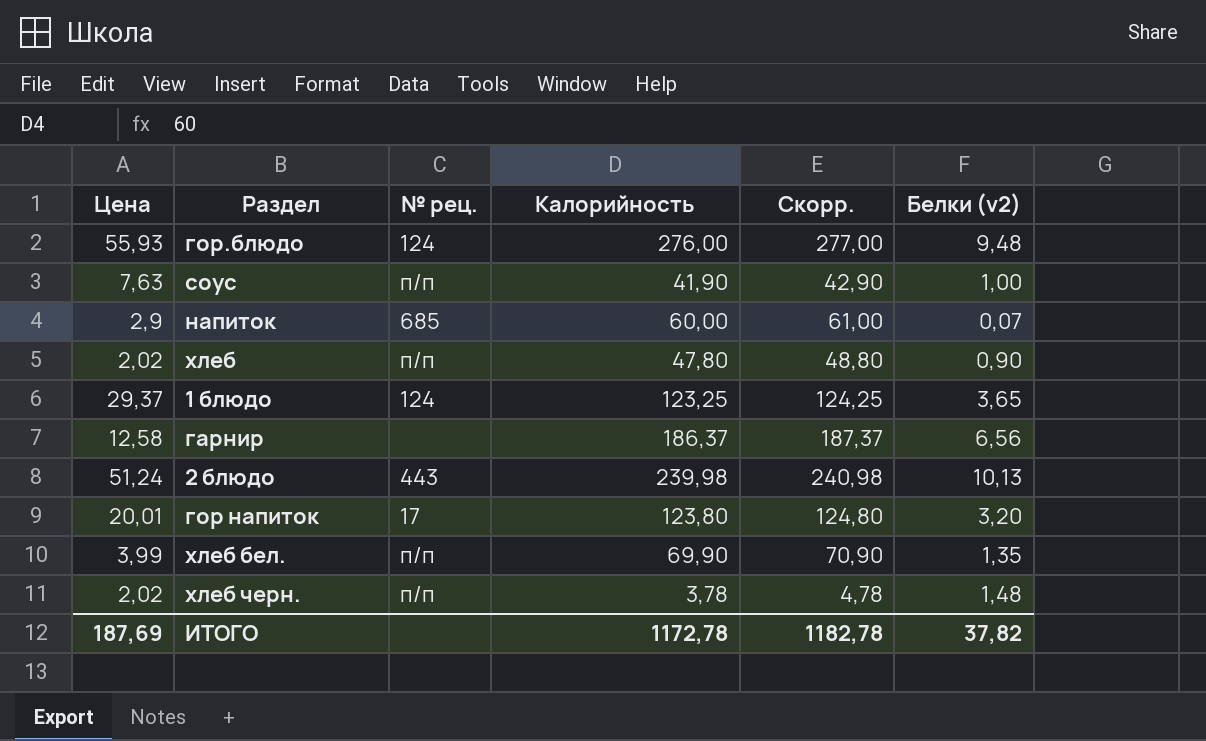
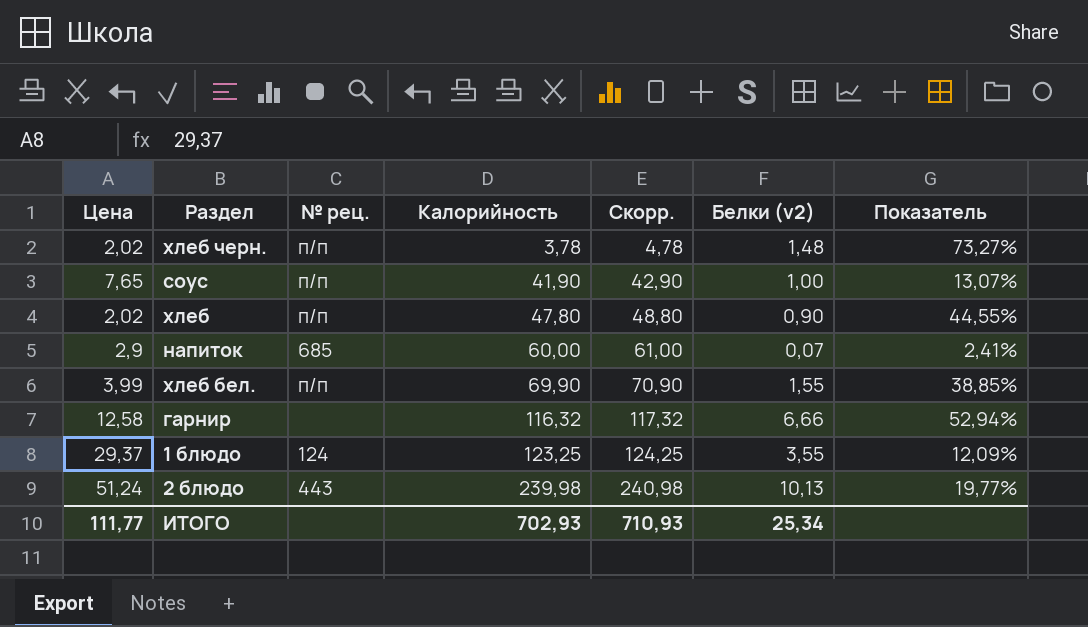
row order: none -> Калорийность ascending
column Показатель | formula: none -> [Белки (v2)] / [Цена]
row гор.блюдо: 55,93 | 124 | 276,00 | 277,00 | 9,48 -> none
row гор напиток: 20,01 | 17 | 123,80 | 124,80 | 3,20 -> none
соус | Цена: 7,63 -> 7,65
хлеб бел. | Белки (v2): 1,35 -> 1,55
гарнир | Калорийность: 186,37 -> 116,32
гарнир | Скорр.: 187,37 -> 117,32
гарнир | Белки (v2): 6,56 -> 6,66
1 блюдо | Белки (v2): 3,65 -> 3,55
ИТОГО | Цена: 187,69 -> 111,77
ИТОГО | Калорийность: 1172,78 -> 702,93
ИТОГО | Скорр.: 1182,78 -> 710,93
ИТОГО | Белки (v2): 37,82 -> 25,34

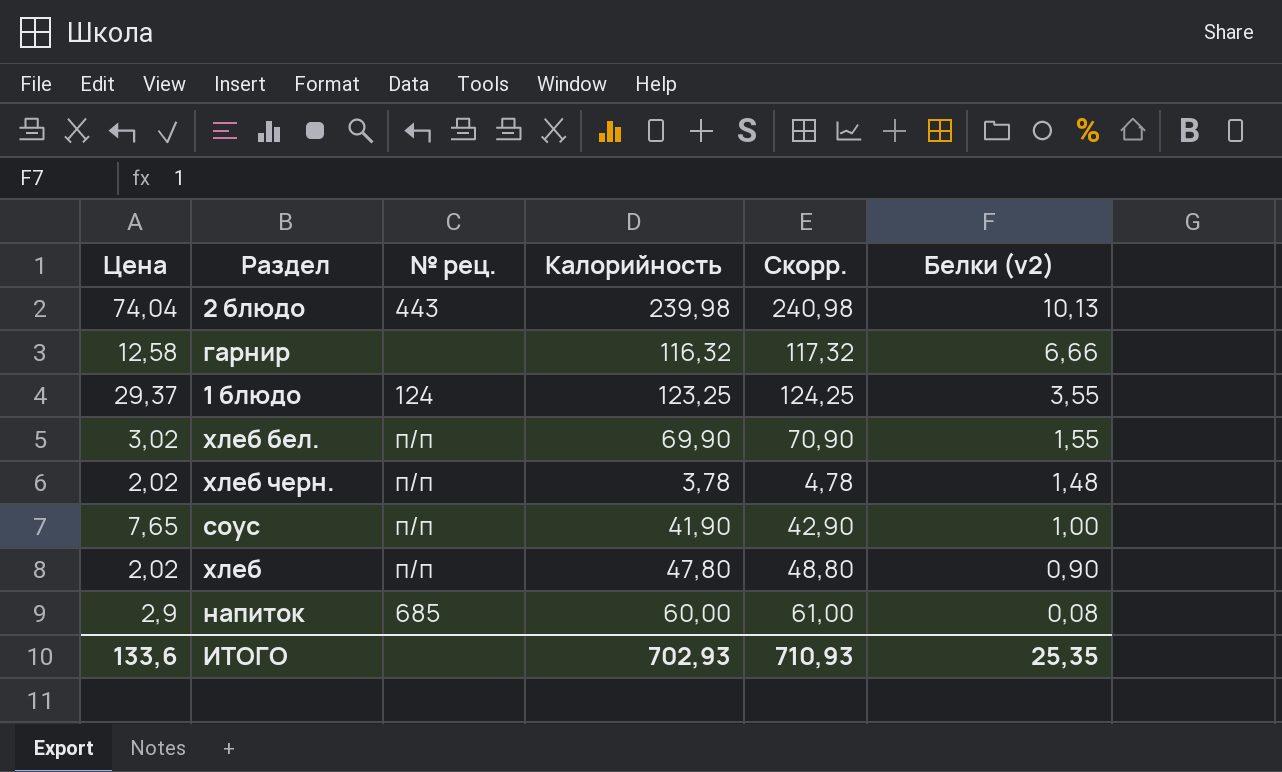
row order: Калорийность ascending -> Белки (v2) descending
column Показатель | formula: [Белки (v2)] / [Цена] -> none
2 блюдо | Цена: 51,24 -> 74,04
хлеб бел. | Цена: 3,99 -> 3,02
напиток | Белки (v2): 0,07 -> 0,08
ИТОГО | Цена: 111,77 -> 133,6
ИТОГО | Белки (v2): 25,34 -> 25,35

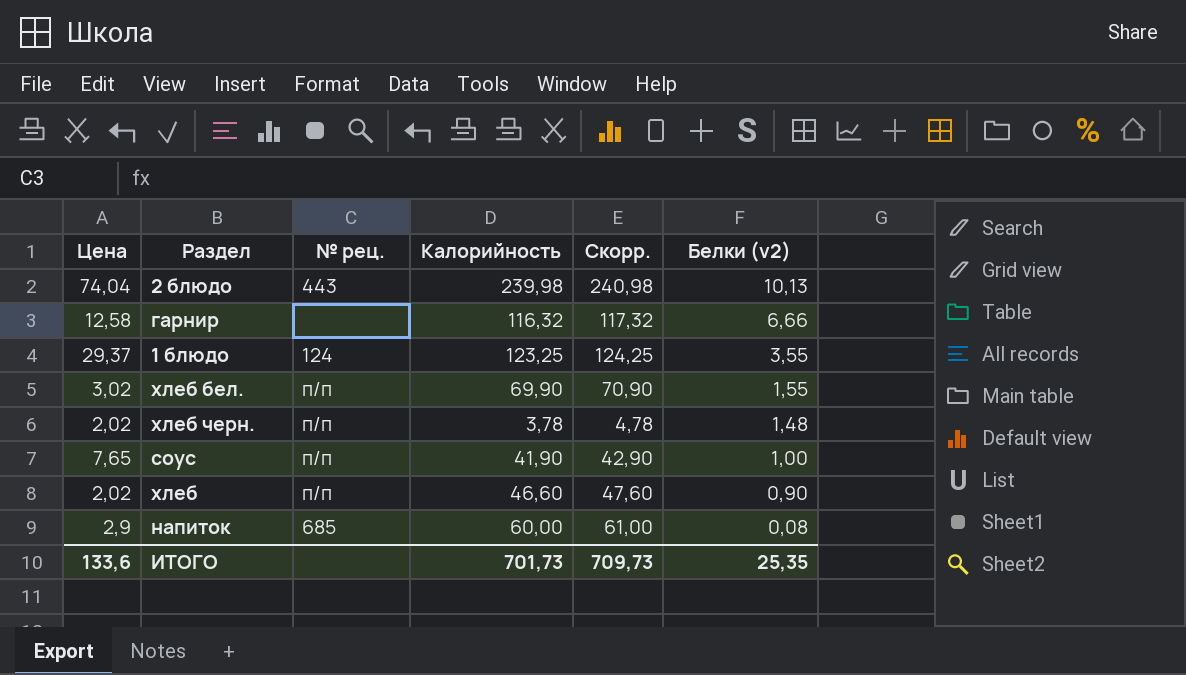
хлеб | Калорийность: 47,80 -> 46,60
хлеб | Скорр.: 48,80 -> 47,60
ИТОГО | Калорийность: 702,93 -> 701,73
ИТОГО | Скорр.: 710,93 -> 709,73

